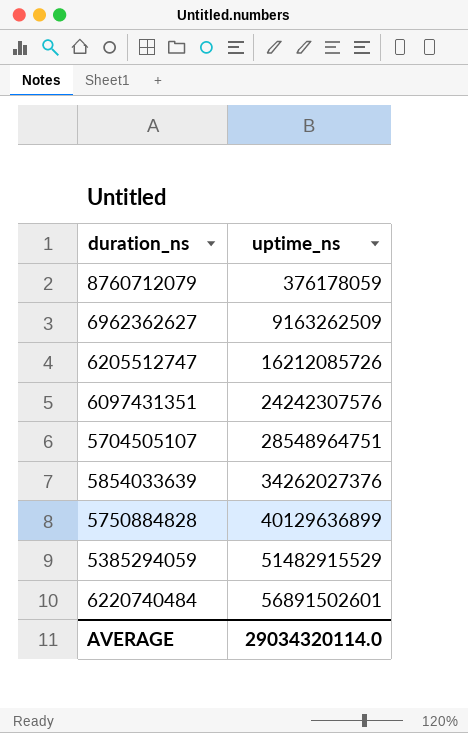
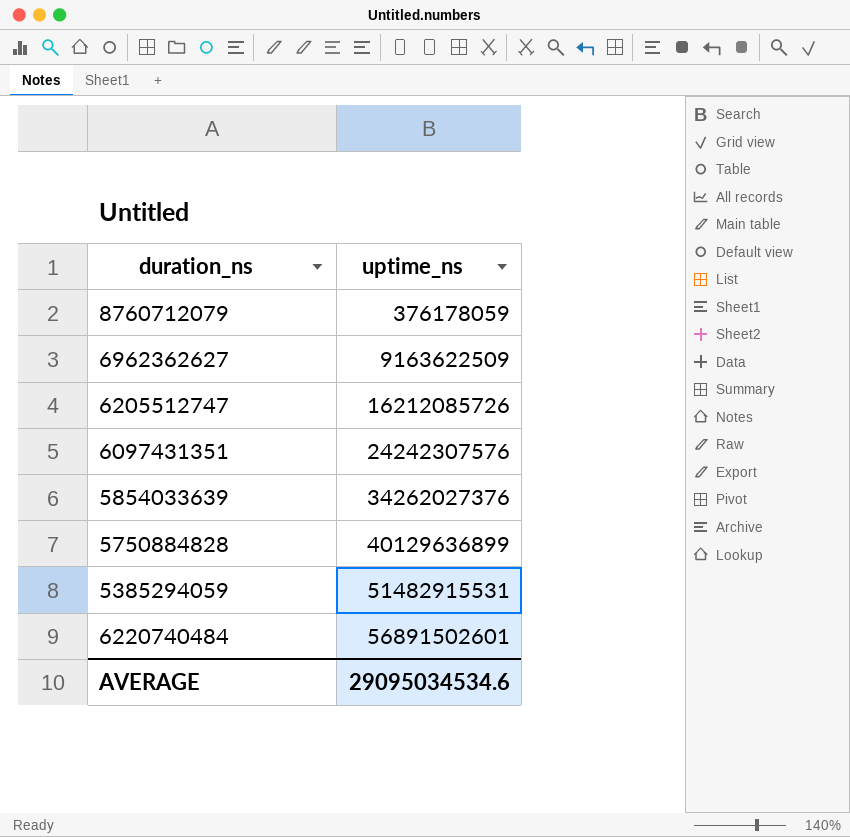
row 5704505107: 28548964751 -> none
6962362627 | uptime_ns: 9163262509 -> 9163622509
5385294059 | uptime_ns: 51482915529 -> 51482915531
AVERAGE | uptime_ns: 29034320114.0 -> 29095034534.6

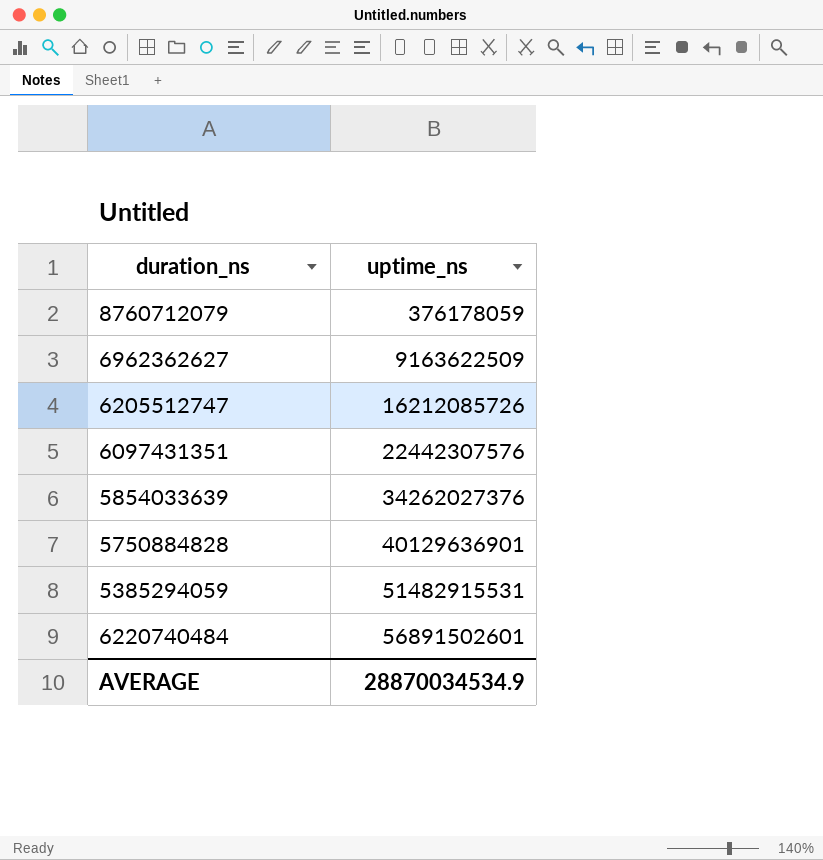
6097431351 | uptime_ns: 24242307576 -> 22442307576
5750884828 | uptime_ns: 40129636899 -> 40129636901
AVERAGE | uptime_ns: 29095034534.6 -> 28870034534.9

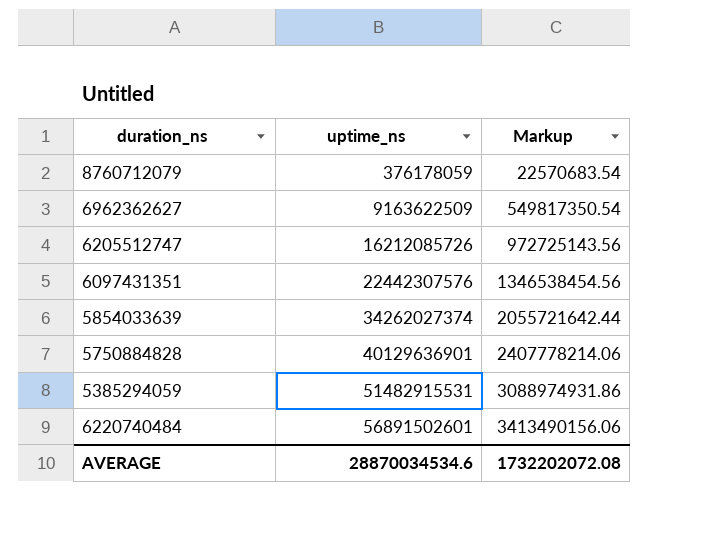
column Markup | formula: none -> [uptime_ns] * 0.06
5854033639 | uptime_ns: 34262027376 -> 34262027374
AVERAGE | uptime_ns: 28870034534.9 -> 28870034534.6

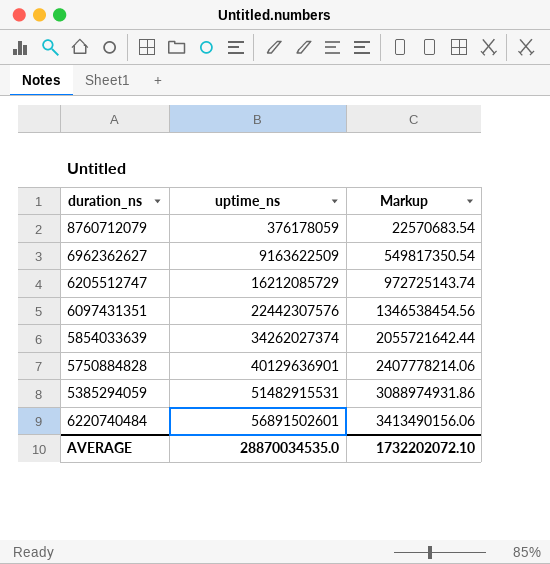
6205512747 | uptime_ns: 16212085726 -> 16212085729
6205512747 | Markup: 972725143.56 -> 972725143.74
AVERAGE | uptime_ns: 28870034534.6 -> 28870034535.0
AVERAGE | Markup: 1732202072.08 -> 1732202072.10

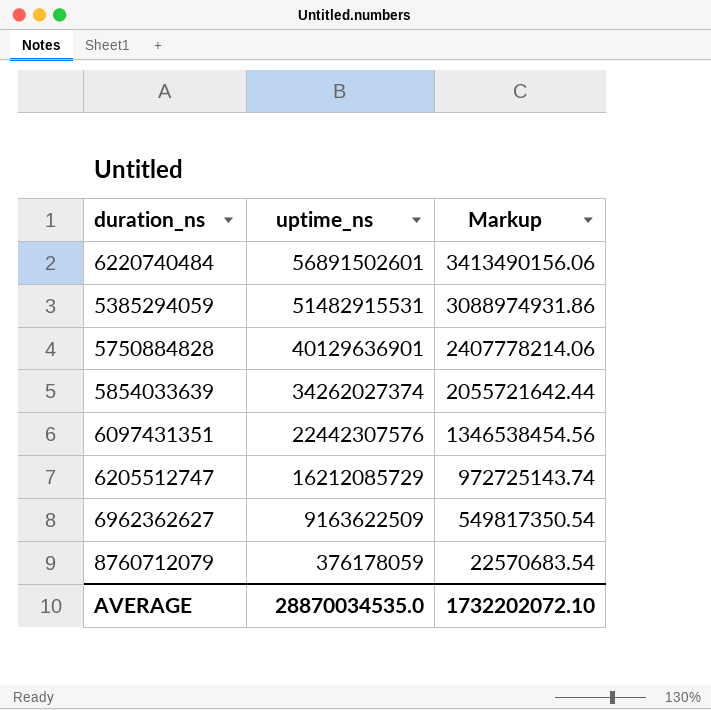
row order: uptime_ns ascending -> uptime_ns descending

